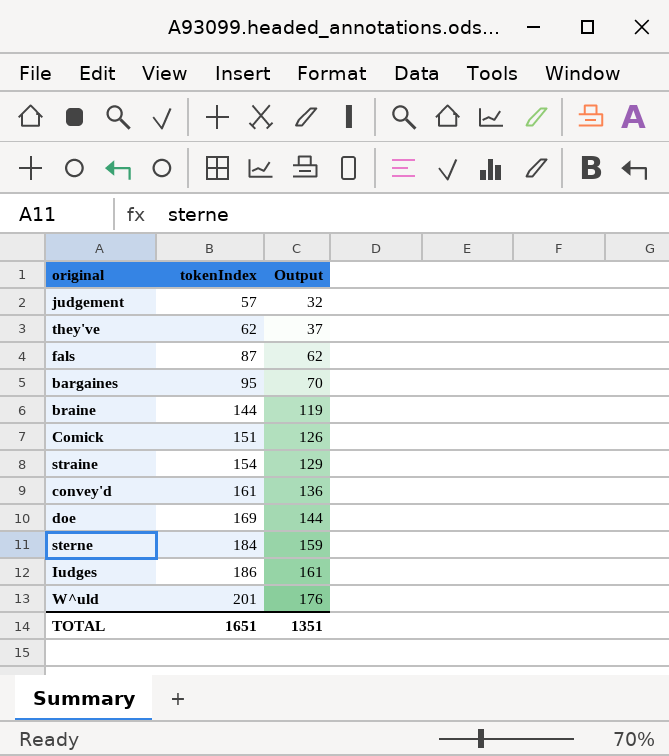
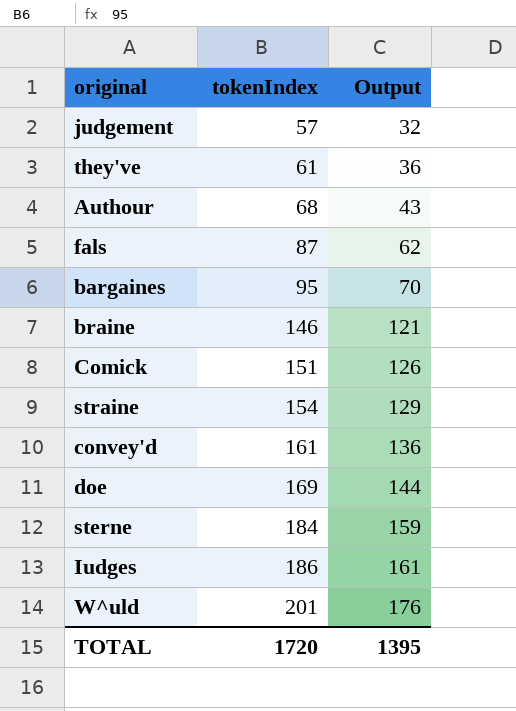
they've | tokenIndex: 62 -> 61
they've | Output: 37 -> 36
row Authour: none -> 68 | 43
braine | tokenIndex: 144 -> 146
braine | Output: 119 -> 121
TOTAL | tokenIndex: 1651 -> 1720
TOTAL | Output: 1351 -> 1395

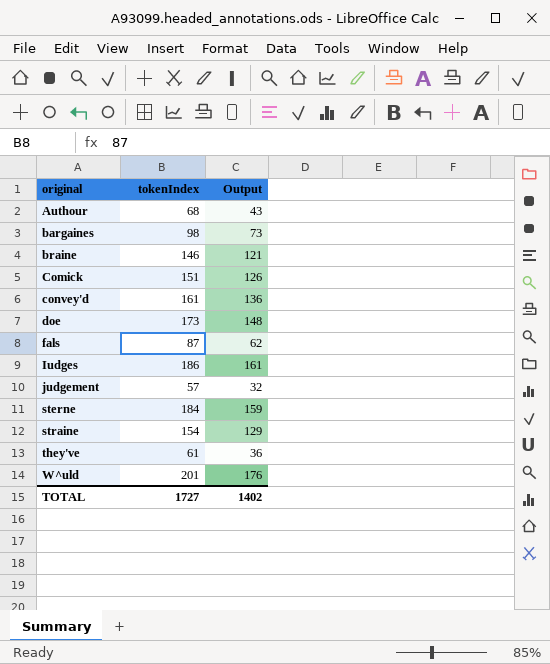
row order: tokenIndex ascending -> original ascending
bargaines | tokenIndex: 95 -> 98
bargaines | Output: 70 -> 73
doe | tokenIndex: 169 -> 173
doe | Output: 144 -> 148
TOTAL | tokenIndex: 1720 -> 1727
TOTAL | Output: 1395 -> 1402

